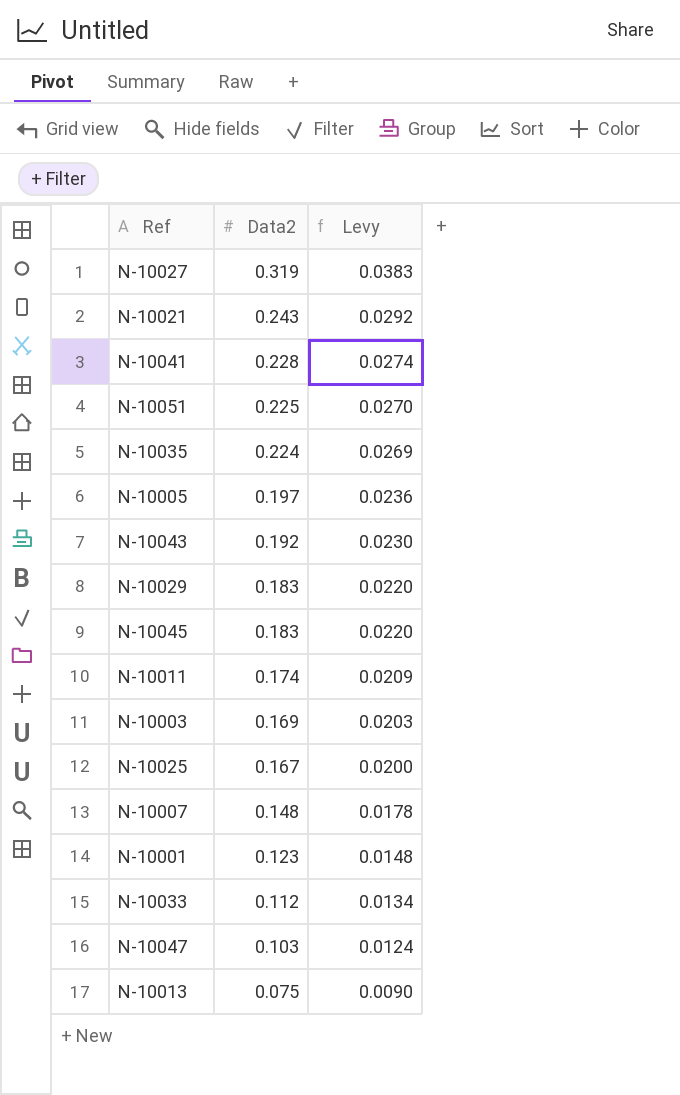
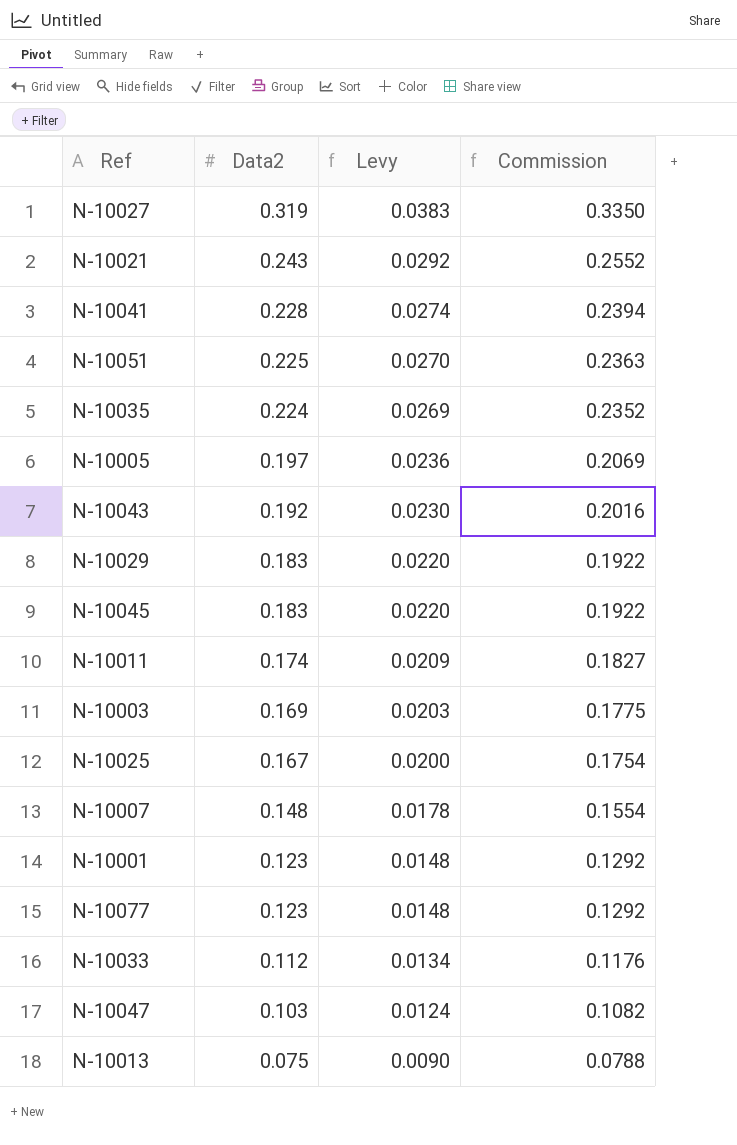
column Commission | formula: none -> [Data2] * 1.05
row N-10077: none -> 0.123 | 0.0148 | 0.1292

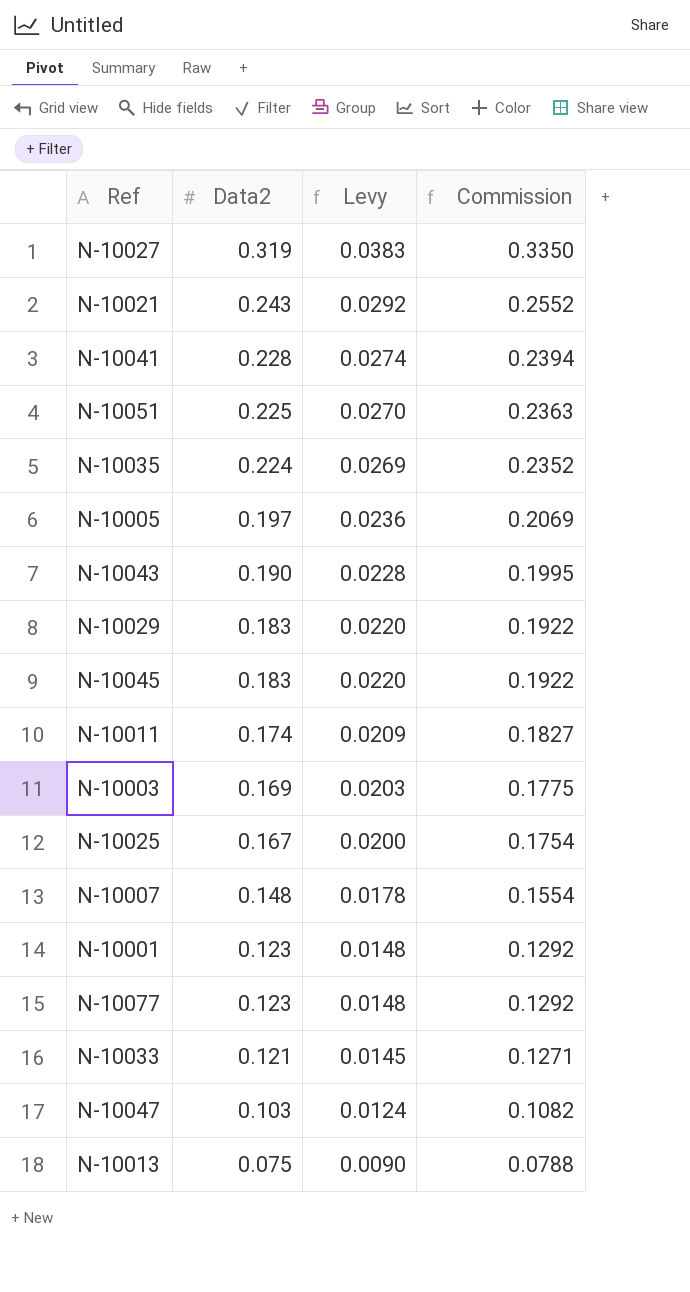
N-10043 | Data2: 0.192 -> 0.190
N-10043 | Levy: 0.0230 -> 0.0228
N-10043 | Commission: 0.2016 -> 0.1995
N-10033 | Data2: 0.112 -> 0.121
N-10033 | Levy: 0.0134 -> 0.0145
N-10033 | Commission: 0.1176 -> 0.1271

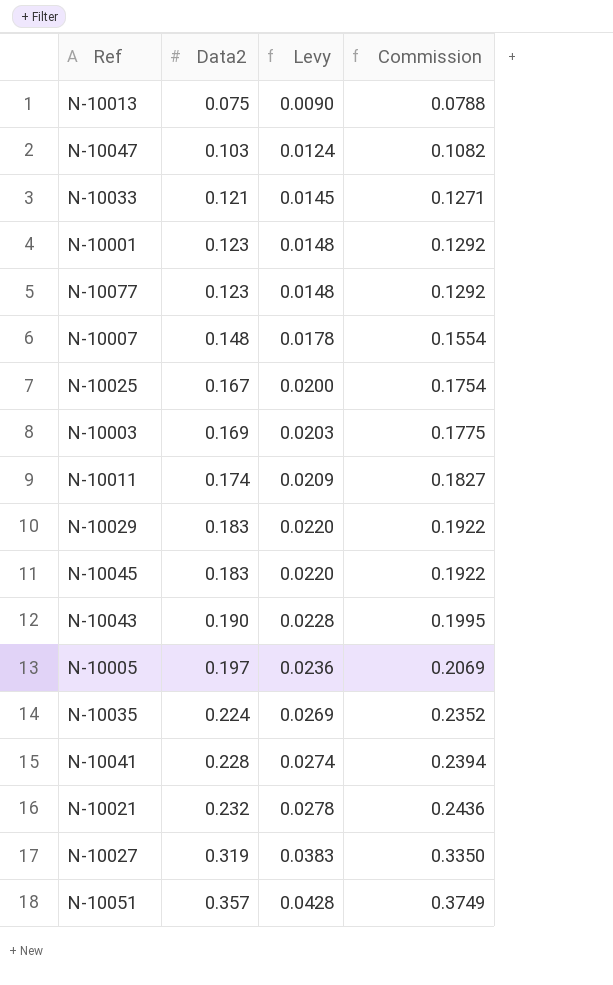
row order: Data2 descending -> Data2 ascending
N-10021 | Data2: 0.243 -> 0.232
N-10021 | Levy: 0.0292 -> 0.0278
N-10021 | Commission: 0.2552 -> 0.2436
N-10051 | Data2: 0.225 -> 0.357
N-10051 | Levy: 0.0270 -> 0.0428
N-10051 | Commission: 0.2363 -> 0.3749

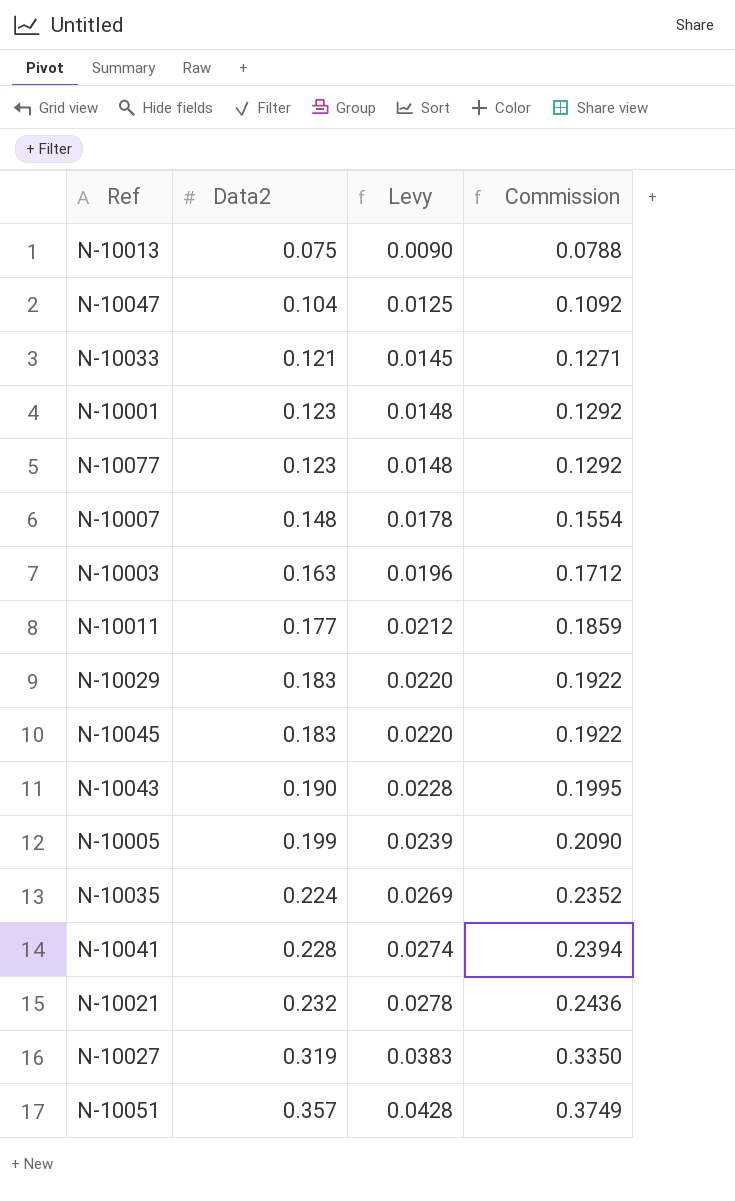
row N-10025: 0.167 | 0.0200 | 0.1754 -> none
N-10047 | Data2: 0.103 -> 0.104
N-10047 | Levy: 0.0124 -> 0.0125
N-10047 | Commission: 0.1082 -> 0.1092
N-10003 | Data2: 0.169 -> 0.163
N-10003 | Levy: 0.0203 -> 0.0196
N-10003 | Commission: 0.1775 -> 0.1712
N-10011 | Data2: 0.174 -> 0.177
N-10011 | Levy: 0.0209 -> 0.0212
N-10011 | Commission: 0.1827 -> 0.1859
N-10005 | Data2: 0.197 -> 0.199
N-10005 | Levy: 0.0236 -> 0.0239
N-10005 | Commission: 0.2069 -> 0.2090

